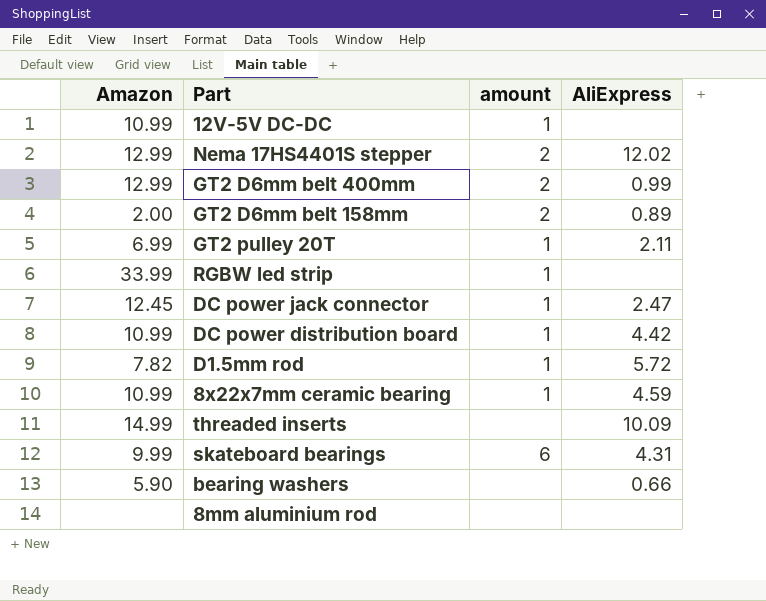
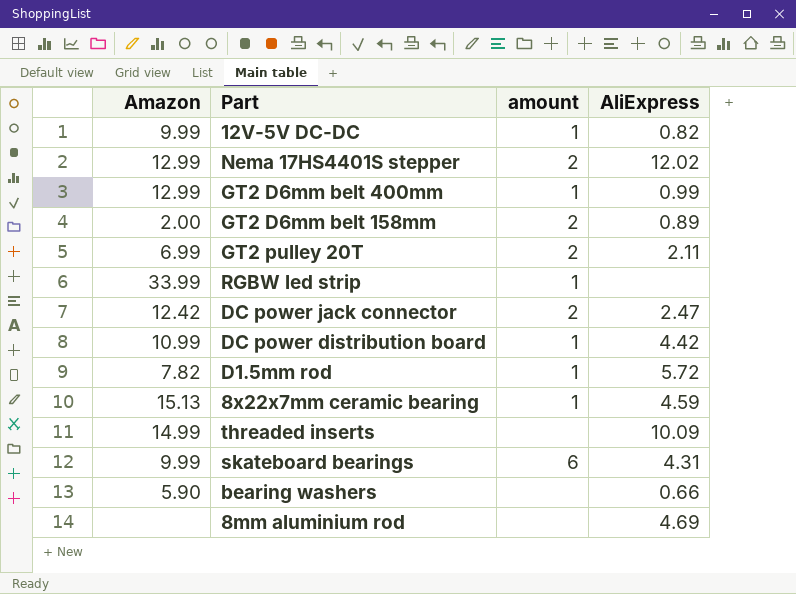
12V-5V DC-DC | Amazon: 10.99 -> 9.99
12V-5V DC-DC | AliExpress: none -> 0.82
GT2 D6mm belt 400mm | amount: 2 -> 1
GT2 pulley 20T | amount: 1 -> 2
DC power jack connector | Amazon: 12.45 -> 12.42
DC power jack connector | amount: 1 -> 2
8x22x7mm ceramic bearing | Amazon: 10.99 -> 15.13
8mm aluminium rod | AliExpress: none -> 4.69

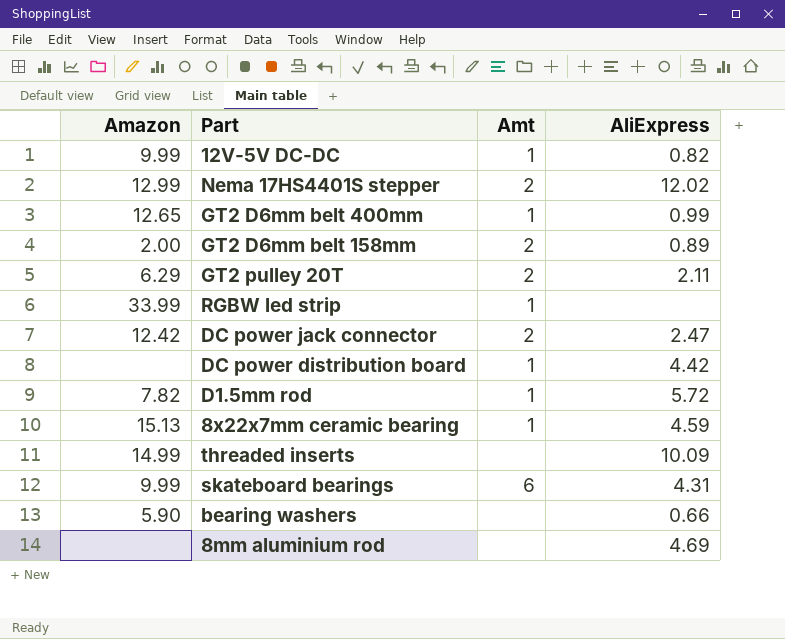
column name: amount -> Amt
GT2 D6mm belt 400mm | Amazon: 12.99 -> 12.65
GT2 pulley 20T | Amazon: 6.99 -> 6.29
DC power distribution board | Amazon: 10.99 -> none

